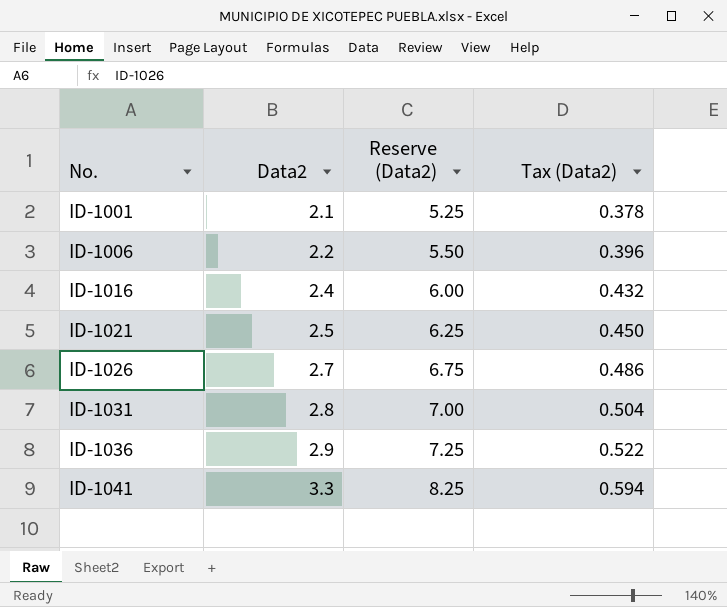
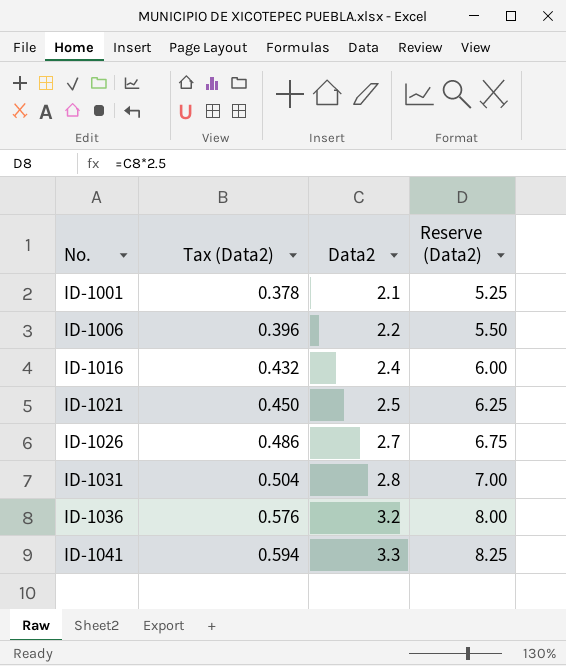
column Tax (Data2) | position: 4 -> 2
ID-1036 | Tax (Data2): 0.522 -> 0.576
ID-1036 | Data2: 2.9 -> 3.2
ID-1036 | Reserve (Data2): 7.25 -> 8.00

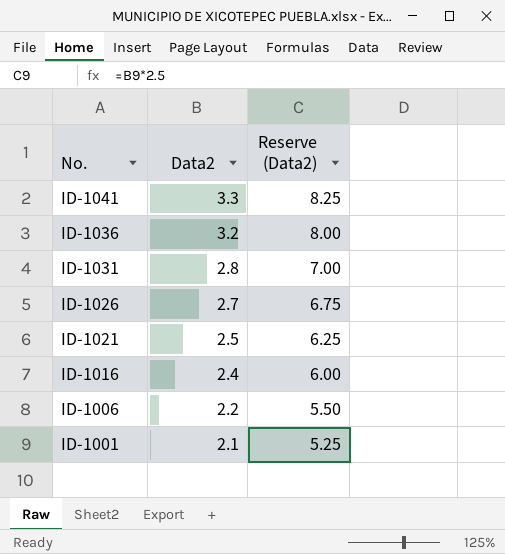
row order: No. ascending -> No. descending
column Tax (Data2) | formula: [Data2] * 0.18 -> none

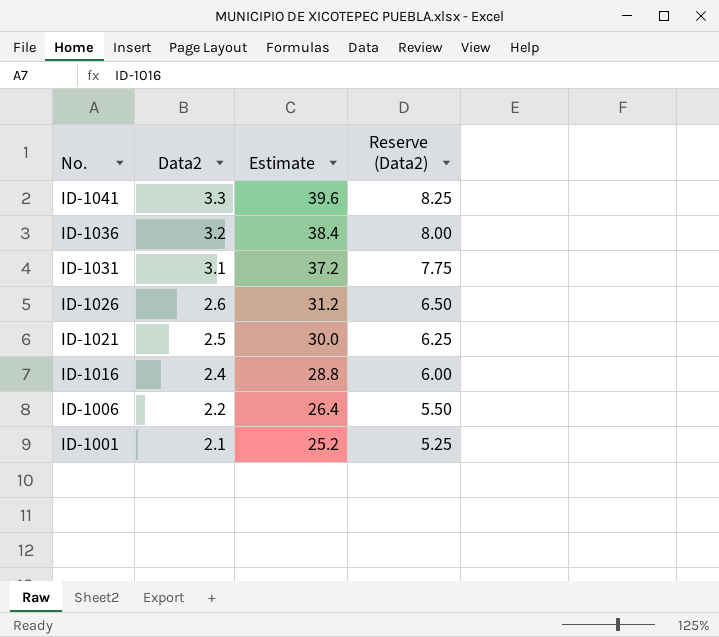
column Estimate | formula: none -> [Data2] * 12
ID-1031 | Data2: 2.8 -> 3.1
ID-1031 | Reserve (Data2): 7.00 -> 7.75
ID-1026 | Data2: 2.7 -> 2.6
ID-1026 | Reserve (Data2): 6.75 -> 6.50

